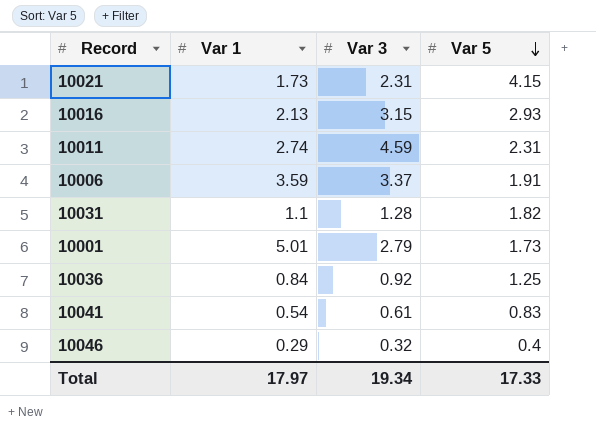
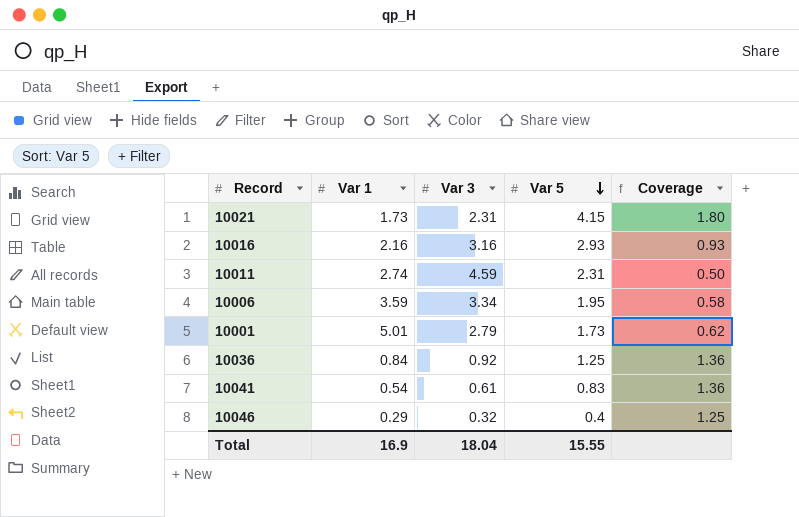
column Coverage | formula: none -> [Var 5] / [Var 3]
row 10031: 1.1 | 1.28 | 1.82 -> none
10016 | Var 1: 2.13 -> 2.16
10016 | Var 3: 3.15 -> 3.16
10006 | Var 3: 3.37 -> 3.34
10006 | Var 5: 1.91 -> 1.95
Total | Var 1: 17.97 -> 16.9
Total | Var 3: 19.34 -> 18.04
Total | Var 5: 17.33 -> 15.55

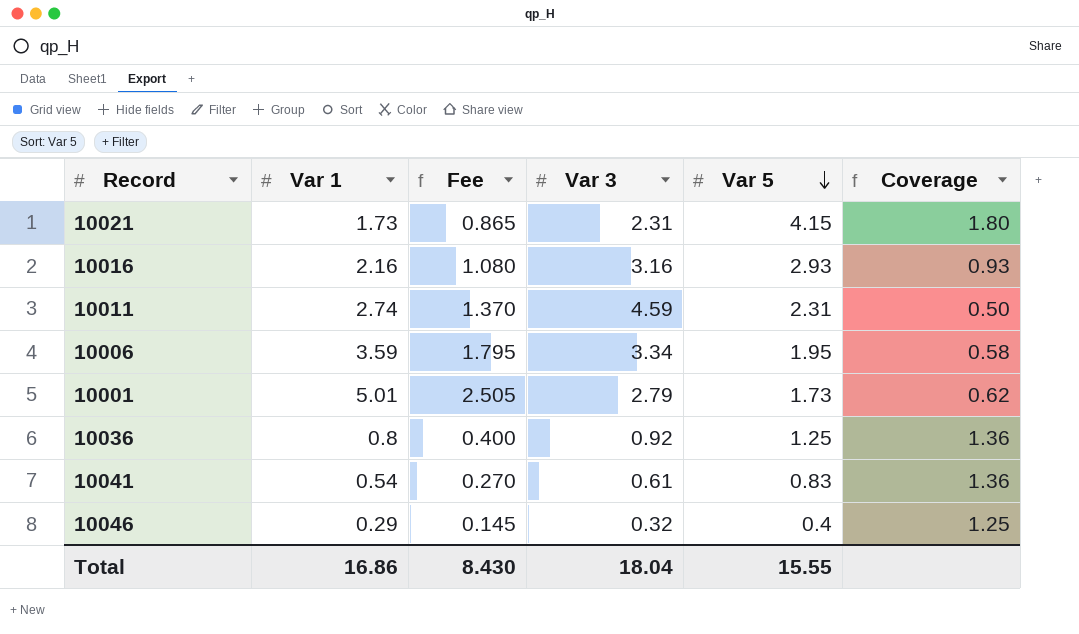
column Fee | formula: none -> [Var 1] * 0.5
10036 | Var 1: 0.84 -> 0.8
Total | Var 1: 16.9 -> 16.86

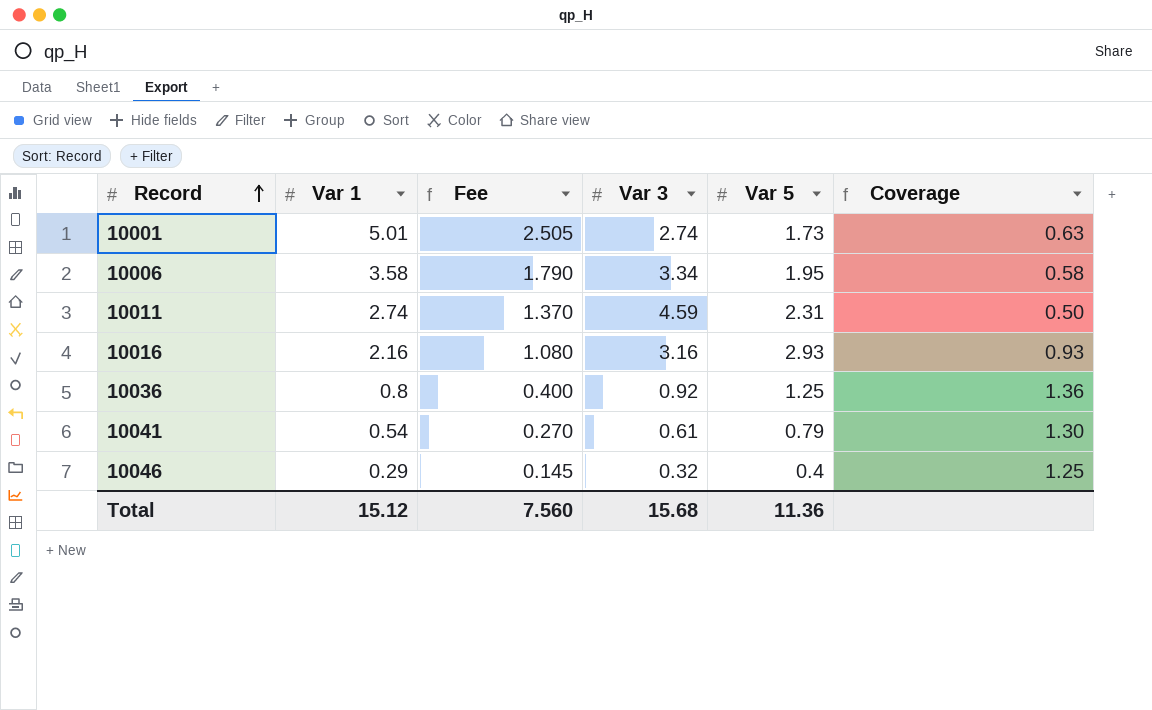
row order: Var 5 descending -> Record ascending
row 10021: 1.73 | 0.865 | 2.31 | 4.15 | 1.80 -> none
10001 | Var 3: 2.79 -> 2.74
10001 | Coverage: 0.62 -> 0.63
10006 | Var 1: 3.59 -> 3.58
10006 | Fee: 1.795 -> 1.790
10041 | Var 5: 0.83 -> 0.79
10041 | Coverage: 1.36 -> 1.30
Total | Var 1: 16.86 -> 15.12
Total | Fee: 8.430 -> 7.560
Total | Var 3: 18.04 -> 15.68
Total | Var 5: 15.55 -> 11.36

